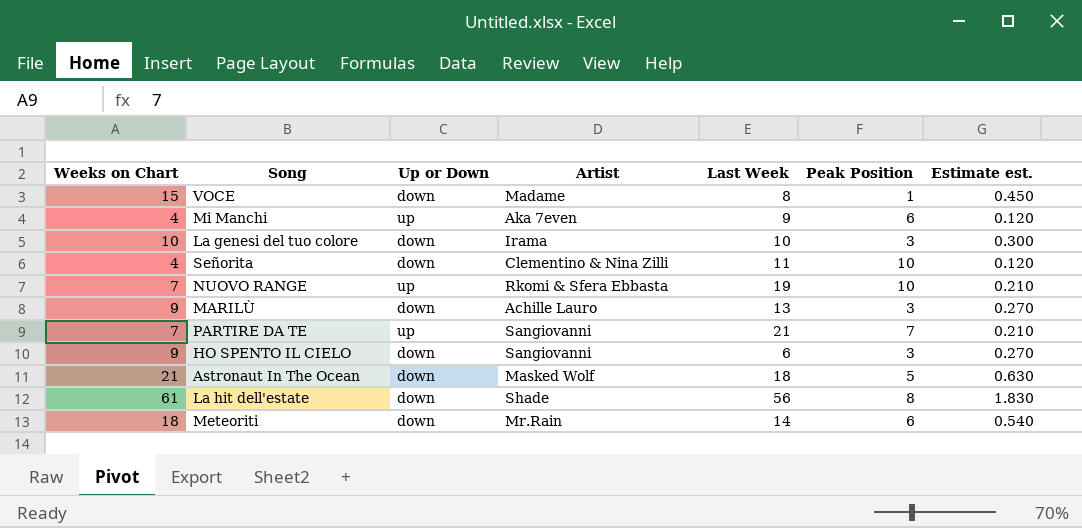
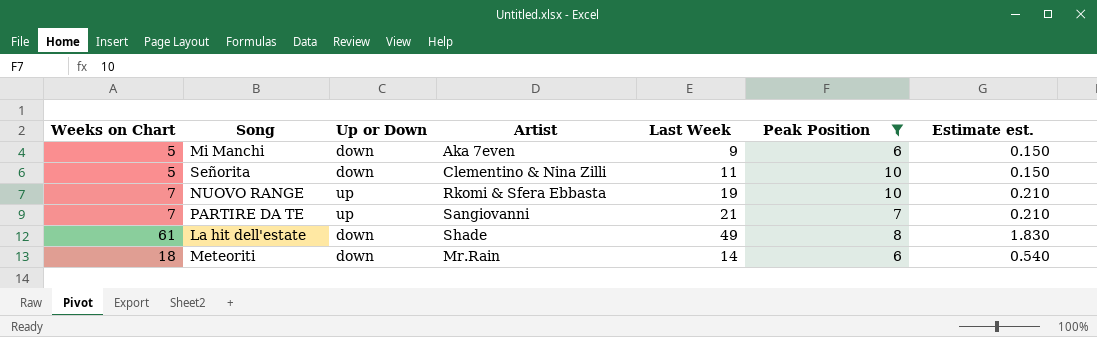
filter: none -> Peak Position >= 6
Mi Manchi | Weeks on Chart: 4 -> 5
Mi Manchi | Up or Down: up -> down
Mi Manchi | Estimate est.: 0.120 -> 0.150
Señorita | Weeks on Chart: 4 -> 5
Señorita | Estimate est.: 0.120 -> 0.150
La hit dell'estate | Last Week: 56 -> 49

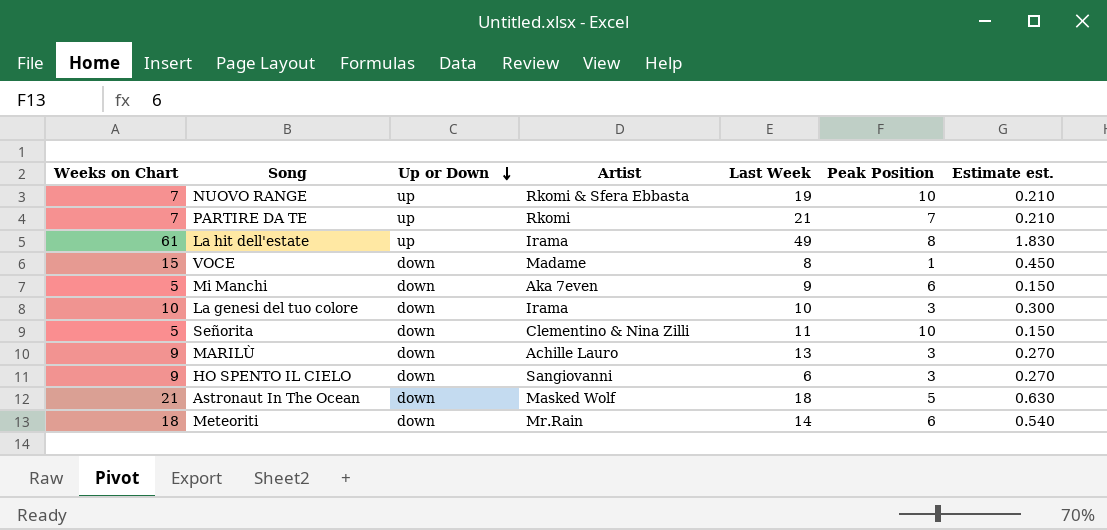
filter: Peak Position >= 6 -> none
row order: none -> Up or Down descending
PARTIRE DA TE | Artist: Sangiovanni -> Rkomi
La hit dell'estate | Up or Down: down -> up
La hit dell'estate | Artist: Shade -> Irama

